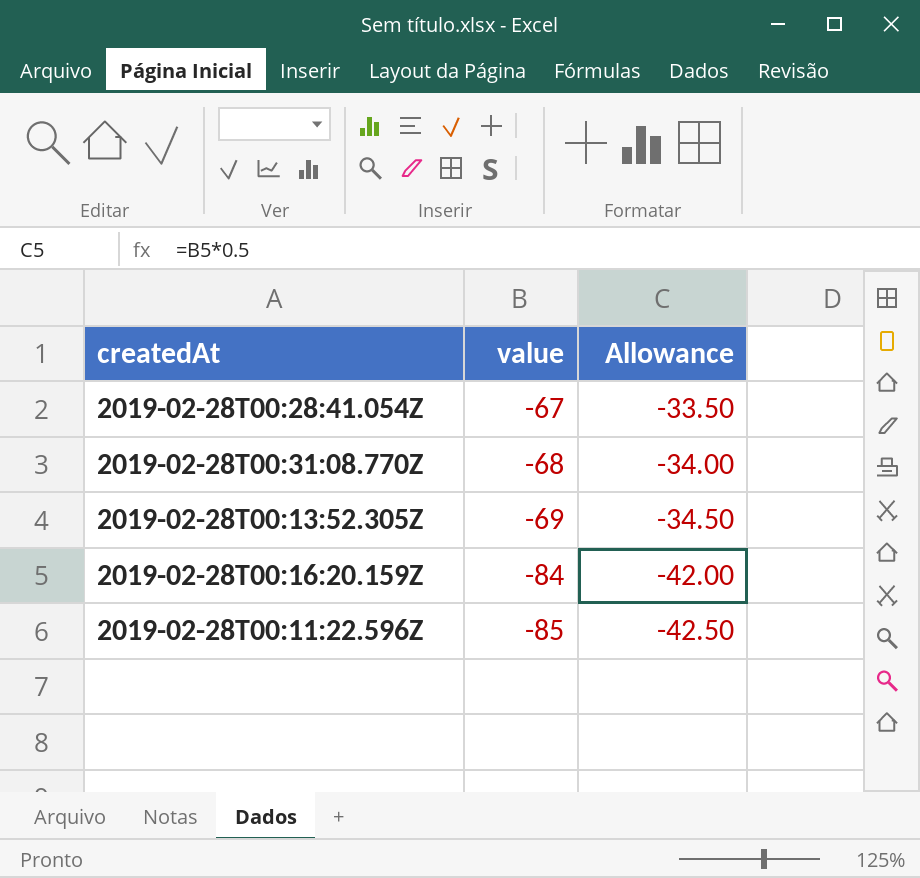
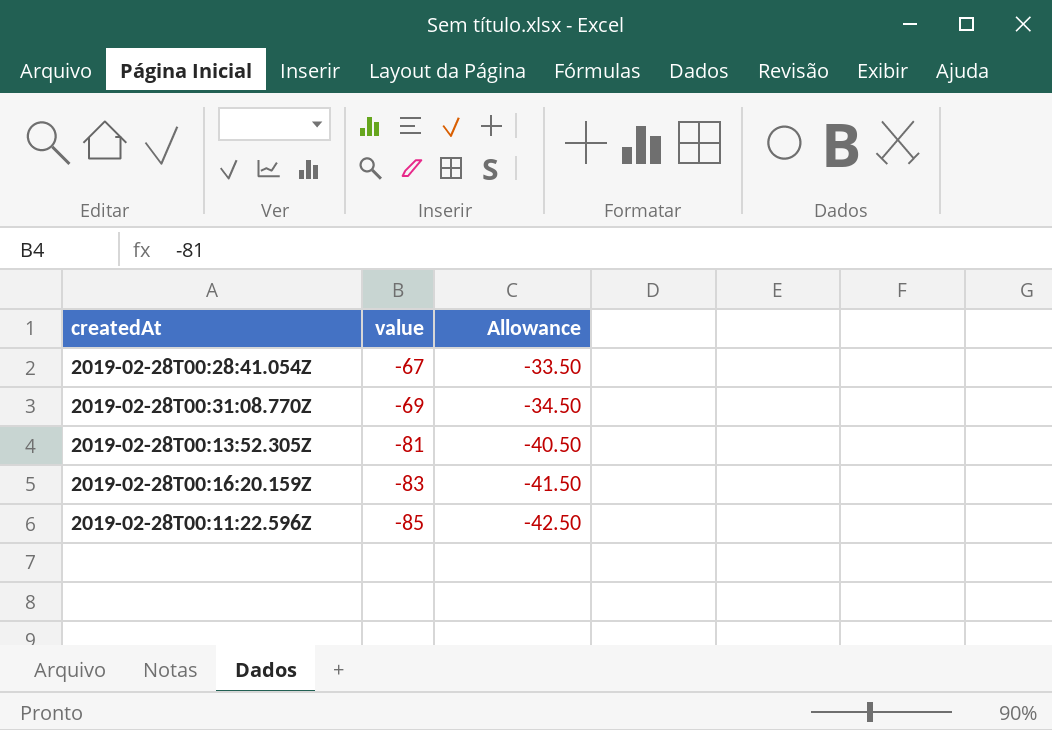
2019-02-28T00:31:08.770Z | value: -68 -> -69
2019-02-28T00:31:08.770Z | Allowance: -34.00 -> -34.50
2019-02-28T00:13:52.305Z | value: -69 -> -81
2019-02-28T00:13:52.305Z | Allowance: -34.50 -> -40.50
2019-02-28T00:16:20.159Z | value: -84 -> -83
2019-02-28T00:16:20.159Z | Allowance: -42.00 -> -41.50

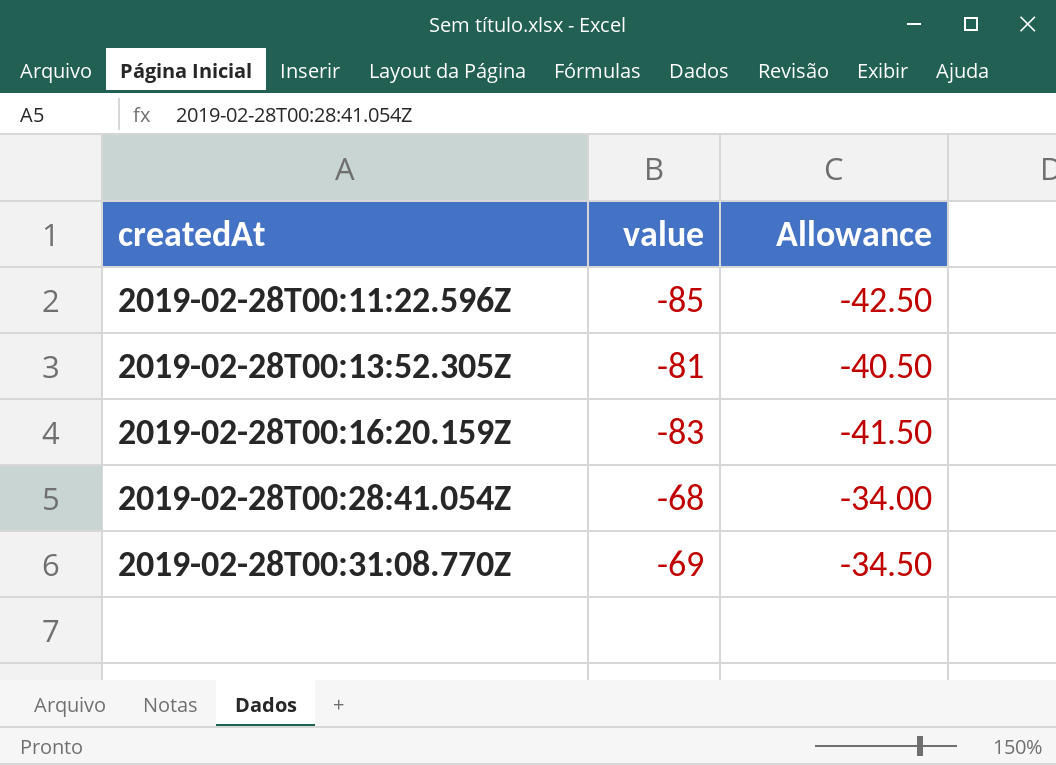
row order: value descending -> createdAt ascending
2019-02-28T00:28:41.054Z | value: -67 -> -68
2019-02-28T00:28:41.054Z | Allowance: -33.50 -> -34.00

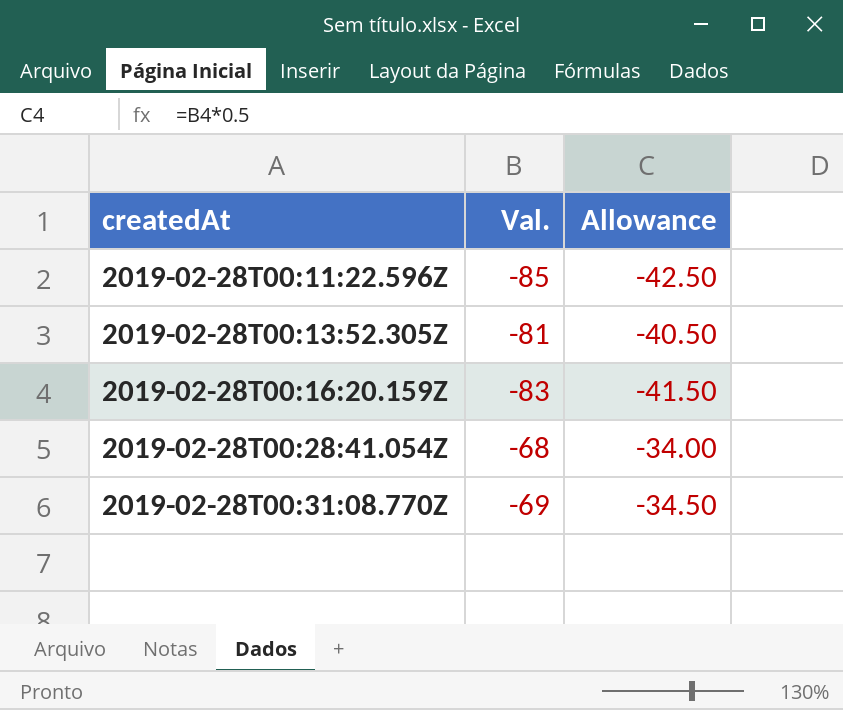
column name: value -> Val.

